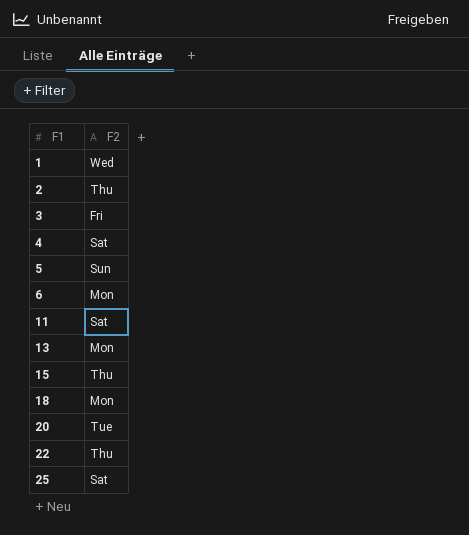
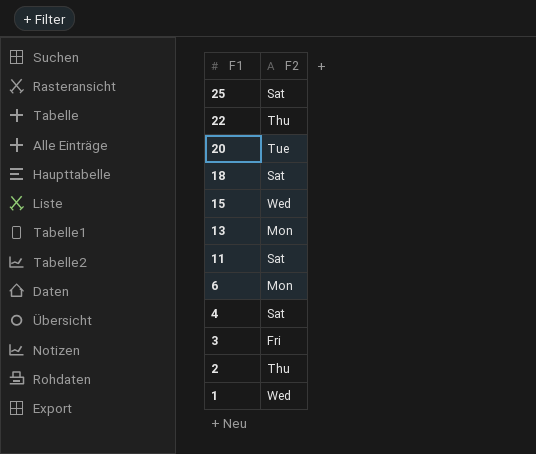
row order: F1 ascending -> F1 descending
row 5: Sun -> none
18 | F2: Mon -> Sat
15 | F2: Thu -> Wed

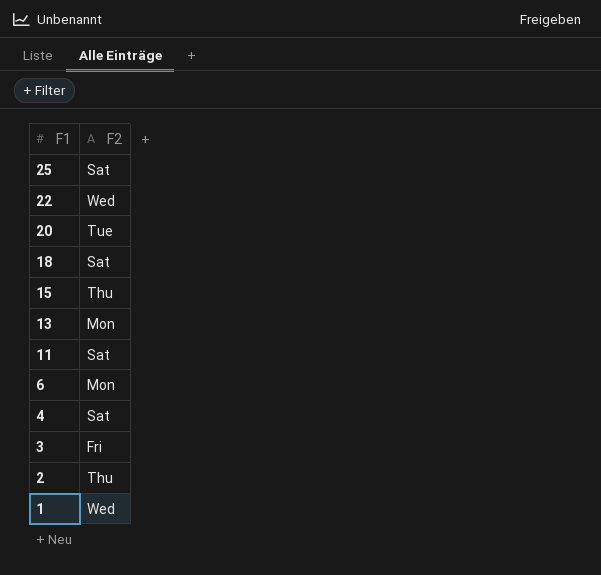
22 | F2: Thu -> Wed
15 | F2: Wed -> Thu

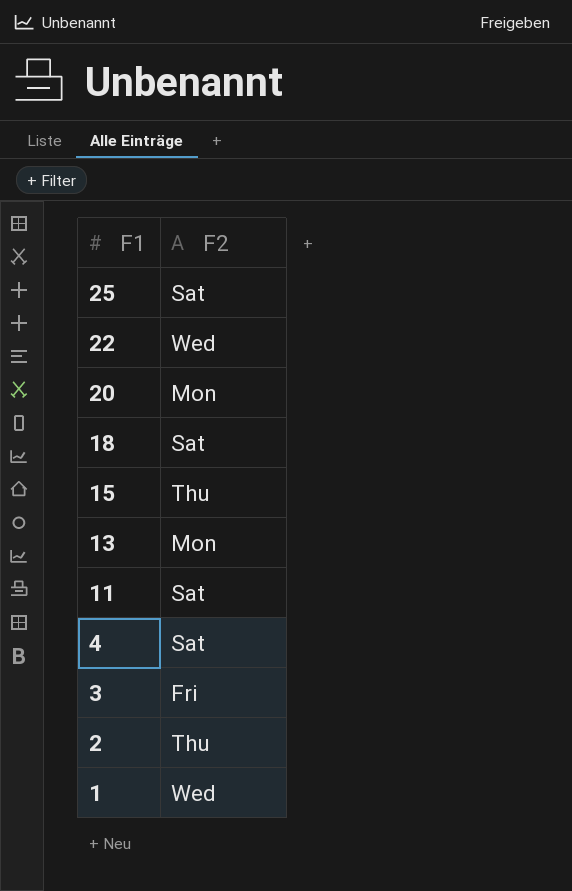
row 6: Mon -> none
20 | F2: Tue -> Mon

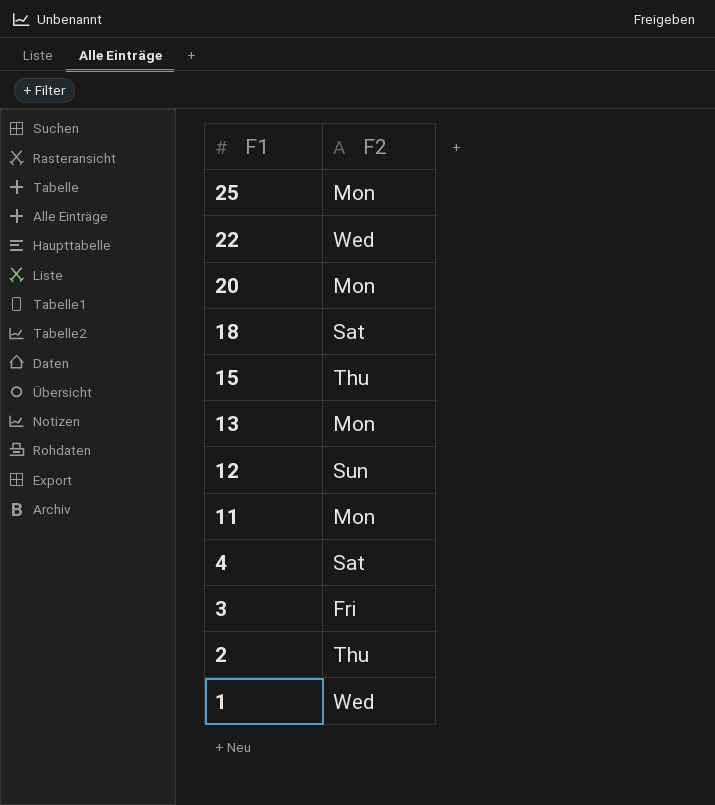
25 | F2: Sat -> Mon
row 12: none -> Sun
11 | F2: Sat -> Mon

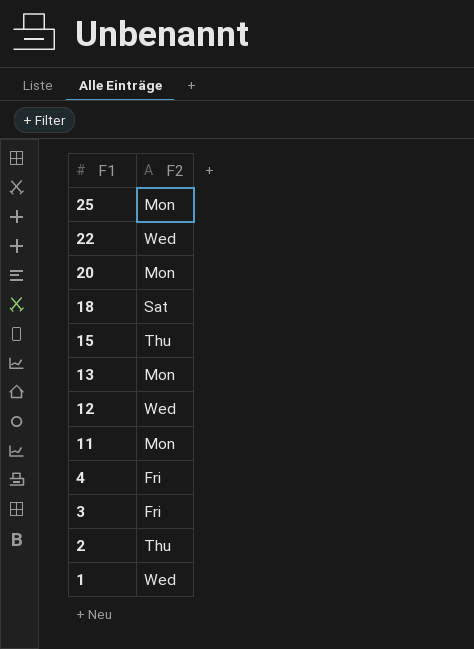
12 | F2: Sun -> Wed
4 | F2: Sat -> Fri

